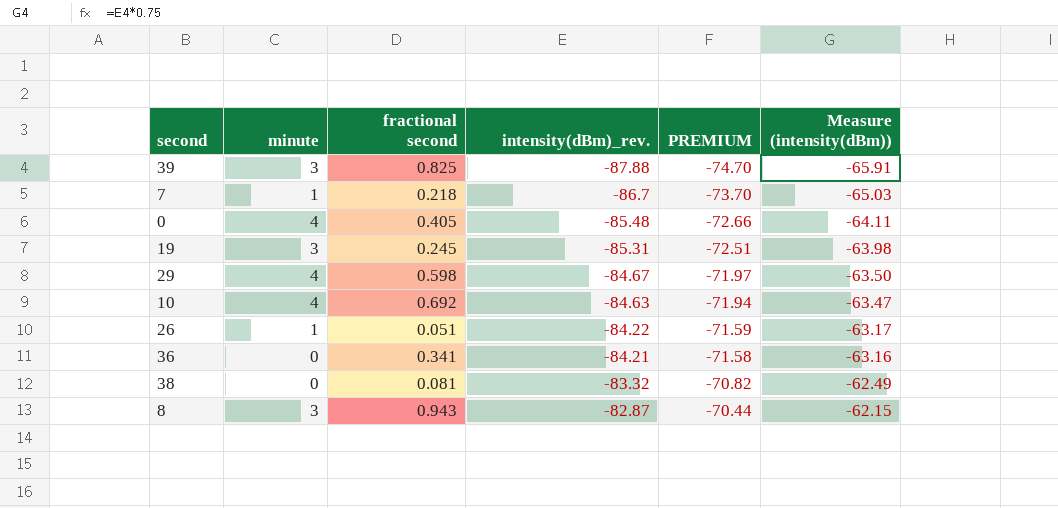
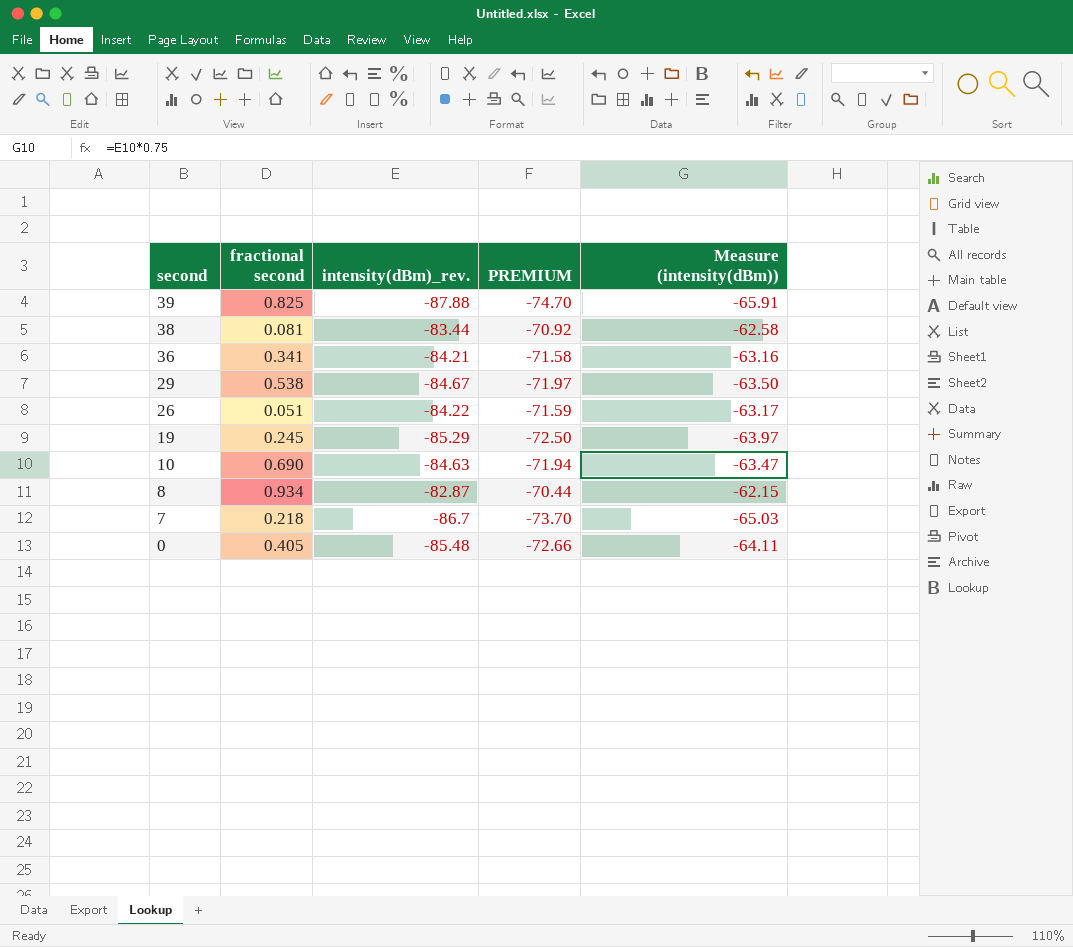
row order: intensity(dBm)_rev. ascending -> second descending
column minute | position: 2 -> none
38 | intensity(dBm)_rev.: -83.32 -> -83.44
38 | PREMIUM: -70.82 -> -70.92
38 | Measure (intensity(dBm)): -62.49 -> -62.58
29 | fractional second: 0.598 -> 0.538
19 | intensity(dBm)_rev.: -85.31 -> -85.29
19 | PREMIUM: -72.51 -> -72.50
19 | Measure (intensity(dBm)): -63.98 -> -63.97
10 | fractional second: 0.692 -> 0.690
8 | fractional second: 0.943 -> 0.934

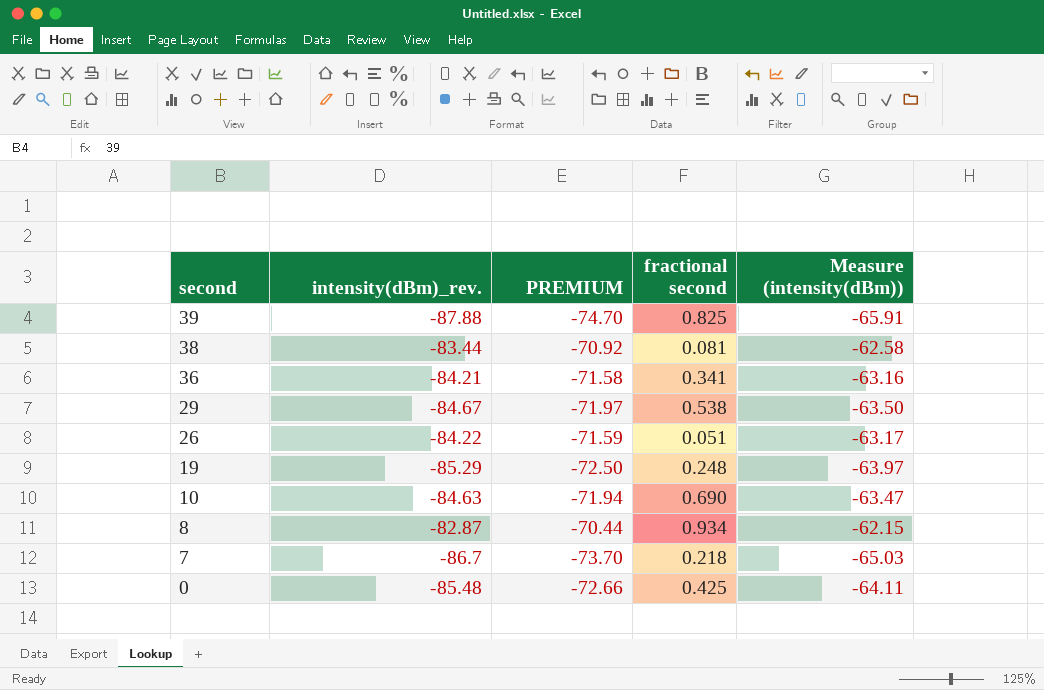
column fractional second | position: 2 -> 4
19 | fractional second: 0.245 -> 0.248
0 | fractional second: 0.405 -> 0.425

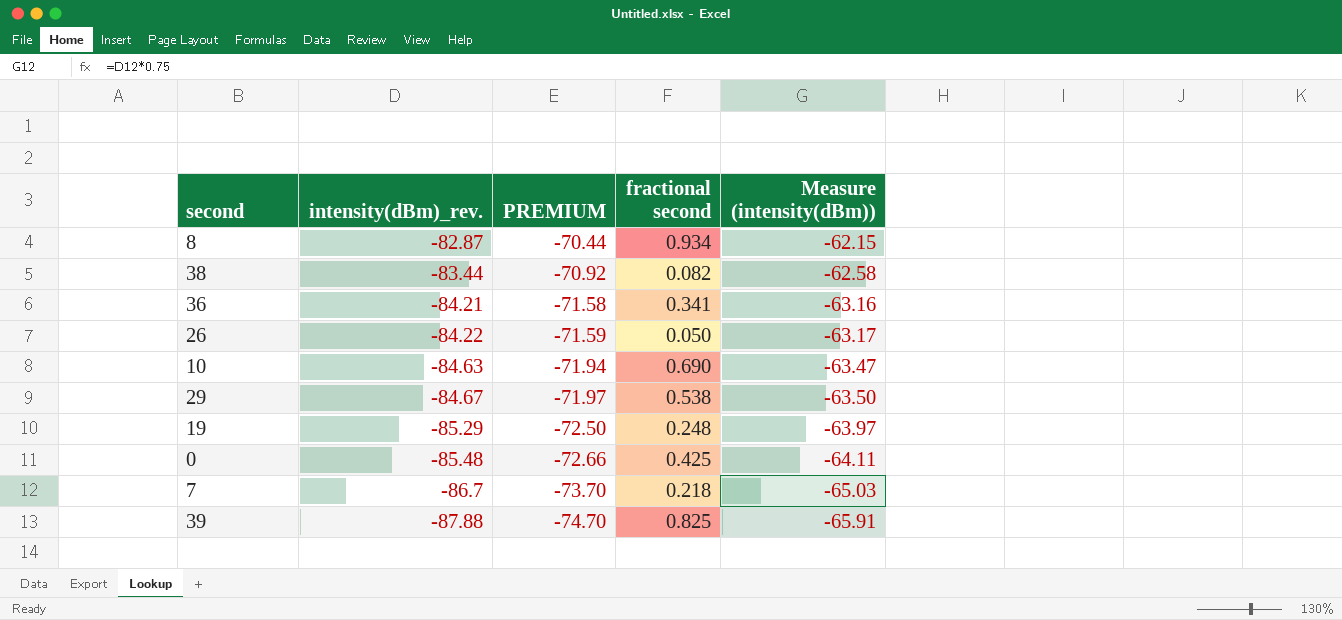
row order: second descending -> intensity(dBm)_rev. descending
38 | fractional second: 0.081 -> 0.082
26 | fractional second: 0.051 -> 0.050

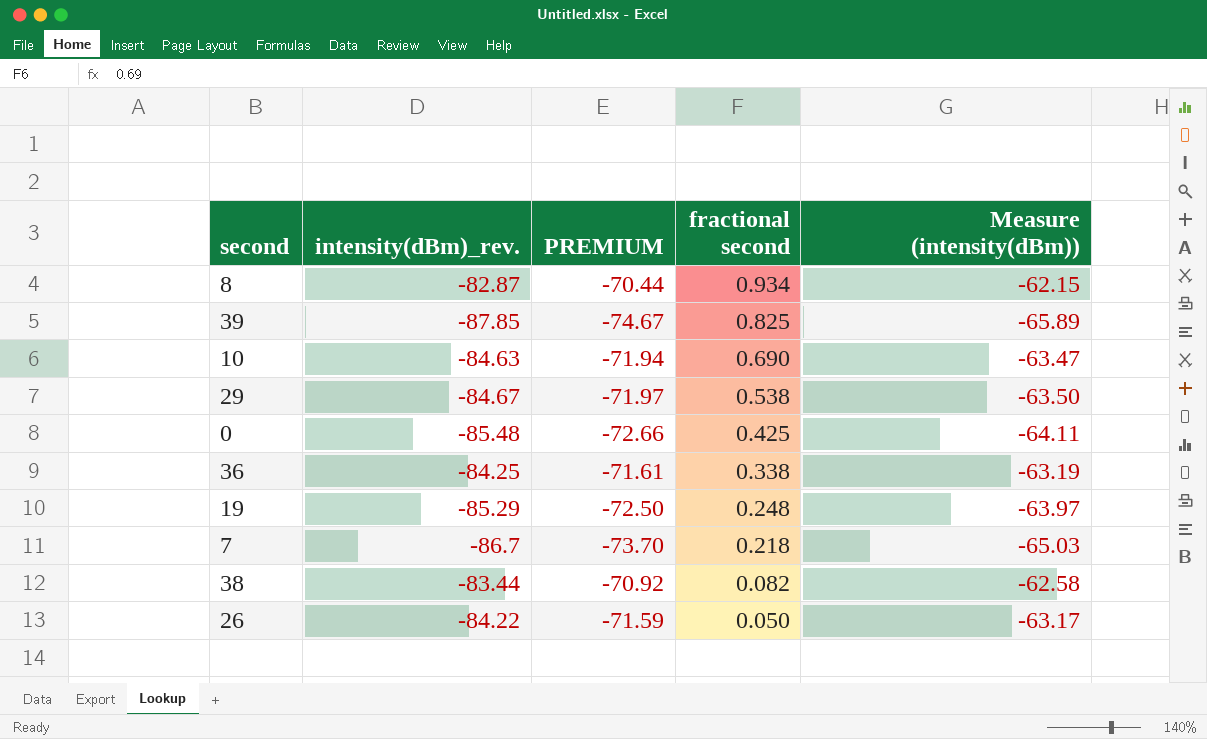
row order: intensity(dBm)_rev. descending -> fractional second descending
39 | intensity(dBm)_rev.: -87.88 -> -87.85
39 | PREMIUM: -74.70 -> -74.67
39 | Measure (intensity(dBm)): -65.91 -> -65.89
36 | intensity(dBm)_rev.: -84.21 -> -84.25
36 | PREMIUM: -71.58 -> -71.61
36 | fractional second: 0.341 -> 0.338
36 | Measure (intensity(dBm)): -63.16 -> -63.19

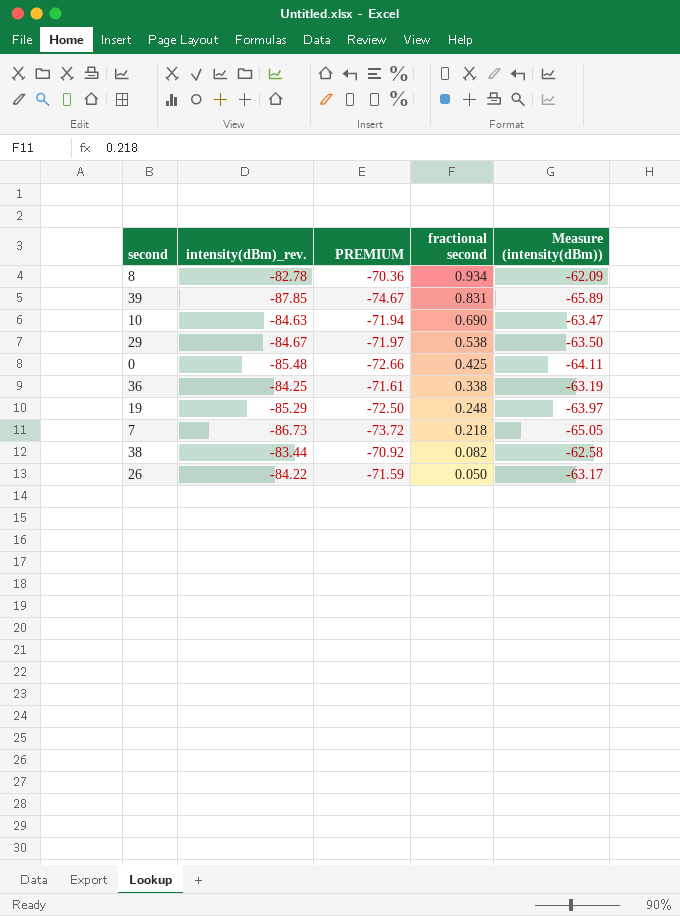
8 | intensity(dBm)_rev.: -82.87 -> -82.78
8 | PREMIUM: -70.44 -> -70.36
8 | Measure (intensity(dBm)): -62.15 -> -62.09
39 | fractional second: 0.825 -> 0.831
7 | intensity(dBm)_rev.: -86.7 -> -86.73
7 | PREMIUM: -73.70 -> -73.72
7 | Measure (intensity(dBm)): -65.03 -> -65.05

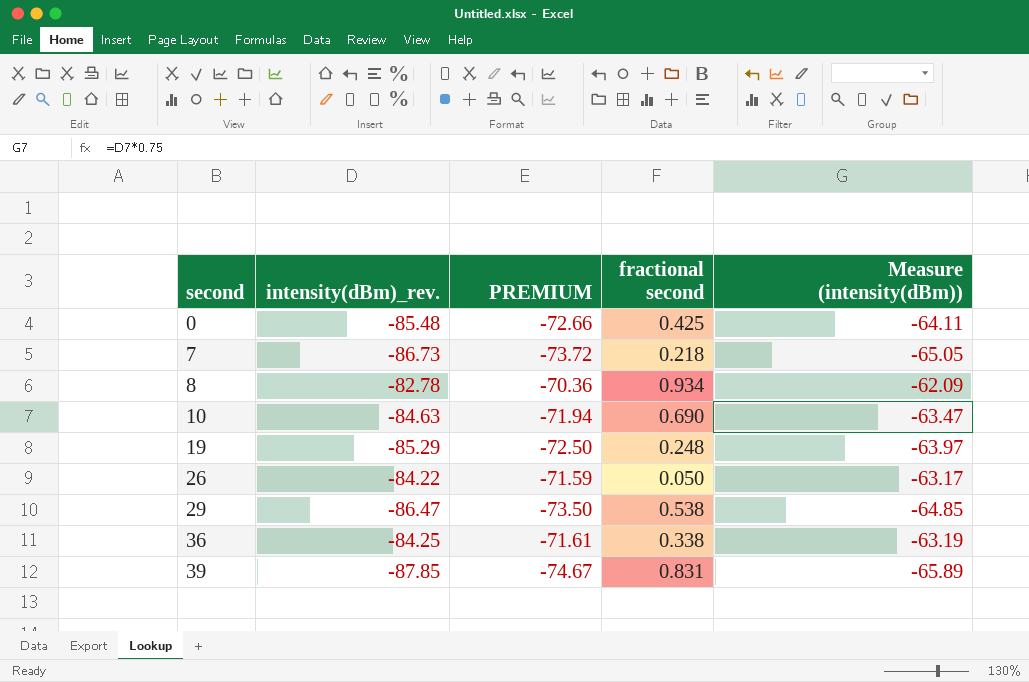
row order: fractional second descending -> second ascending
row 38: -83.44 | -70.92 | 0.082 | -62.58 -> none
29 | intensity(dBm)_rev.: -84.67 -> -86.47
29 | PREMIUM: -71.97 -> -73.50
29 | Measure (intensity(dBm)): -63.50 -> -64.85

